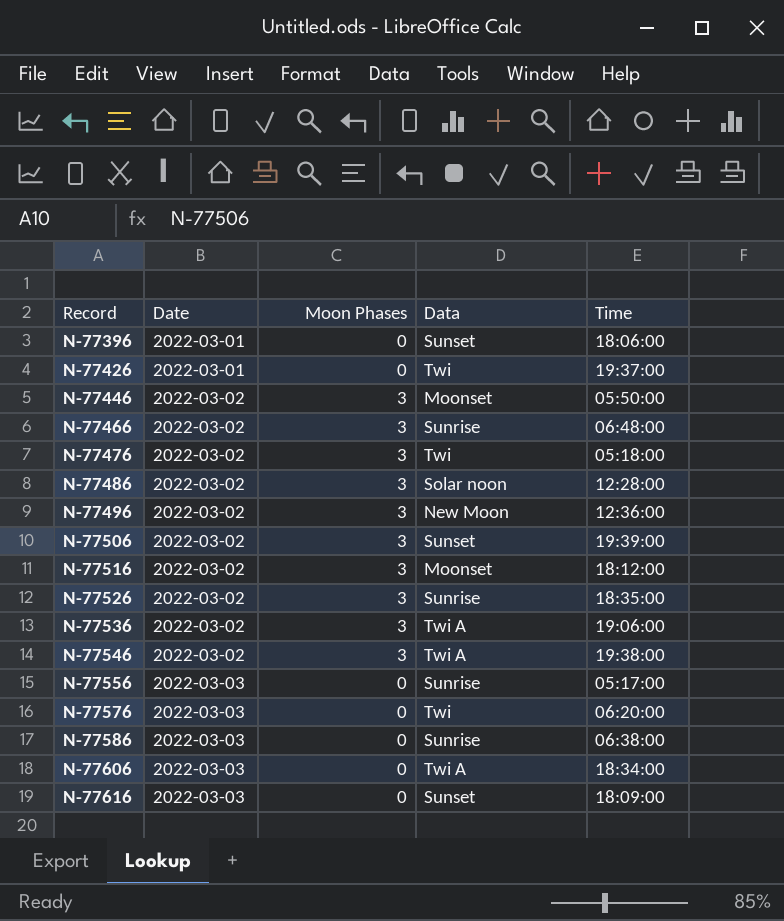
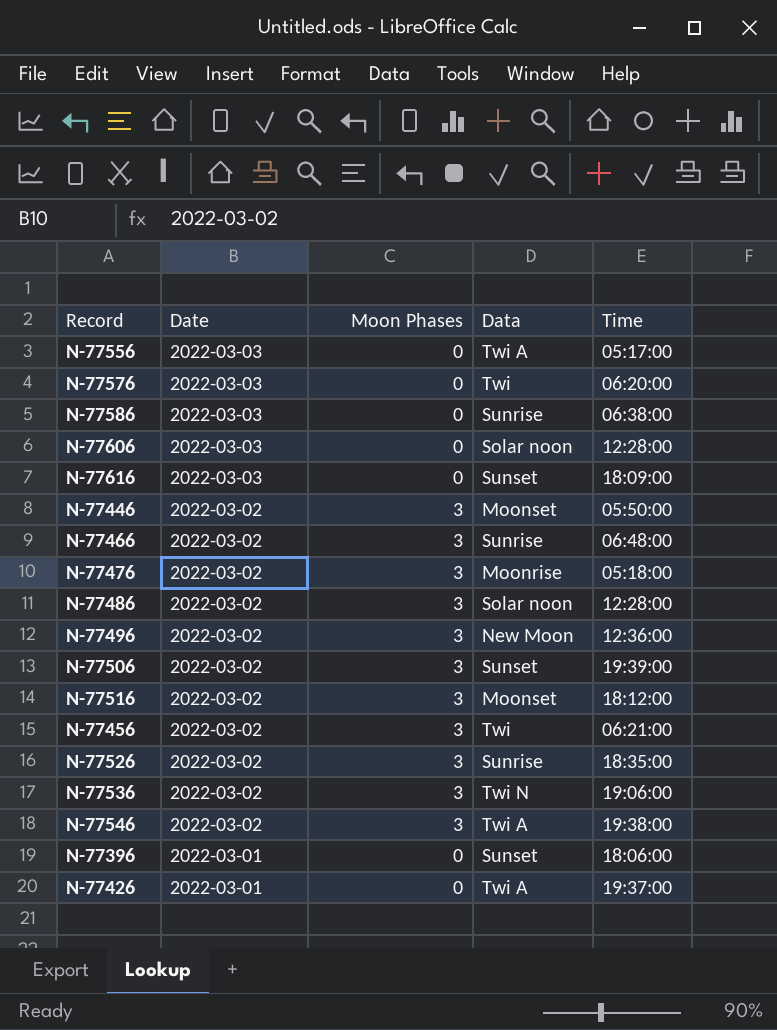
row order: Record ascending -> Date descending
N-77556 | Data: Sunrise -> Twi A
N-77606 | Data: Twi A -> Solar noon
N-77606 | Time: 18:34:00 -> 12:28:00
N-77476 | Data: Twi -> Moonrise
row N-77456: none -> 2022-03-02 | 3 | Twi | 06:21:00
N-77536 | Data: Twi A -> Twi N
N-77426 | Data: Twi -> Twi A

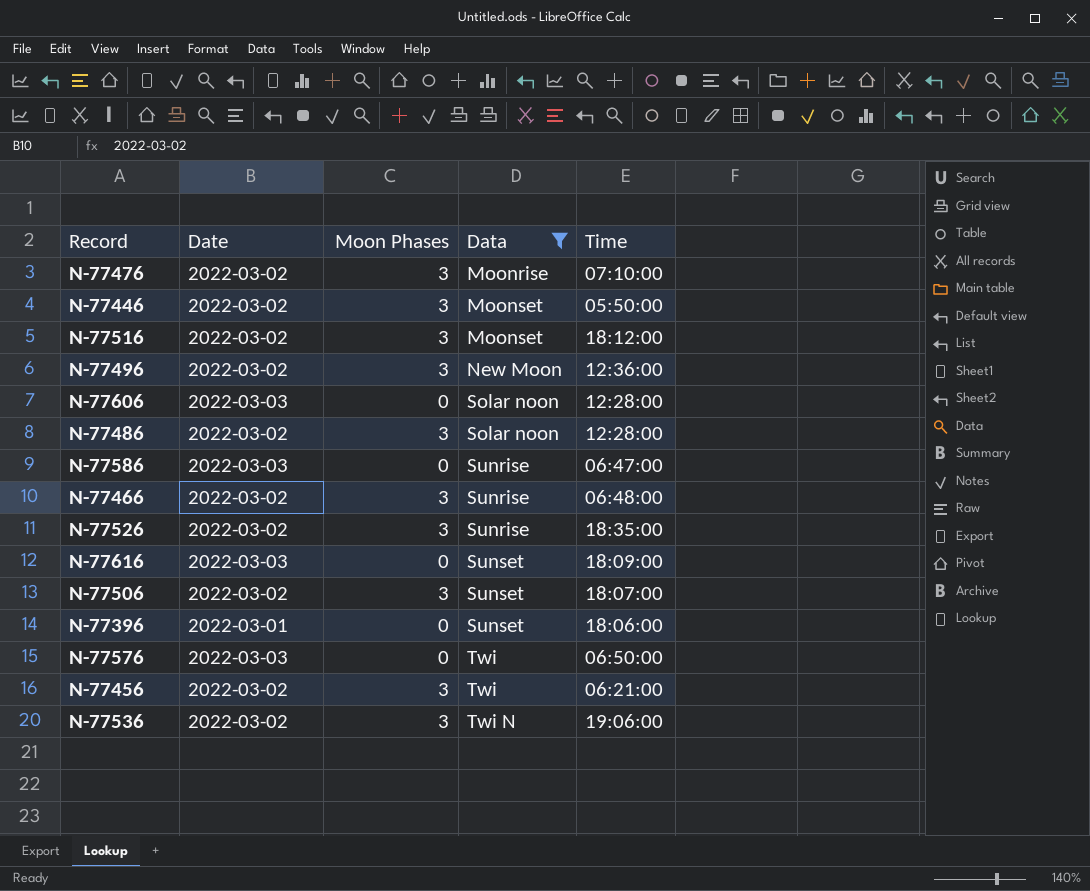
filter: none -> Data != Twi A
row order: Date descending -> Data ascending
N-77476 | Time: 05:18:00 -> 07:10:00
N-77586 | Time: 06:38:00 -> 06:47:00
N-77506 | Time: 19:39:00 -> 18:07:00
N-77576 | Time: 06:20:00 -> 06:50:00

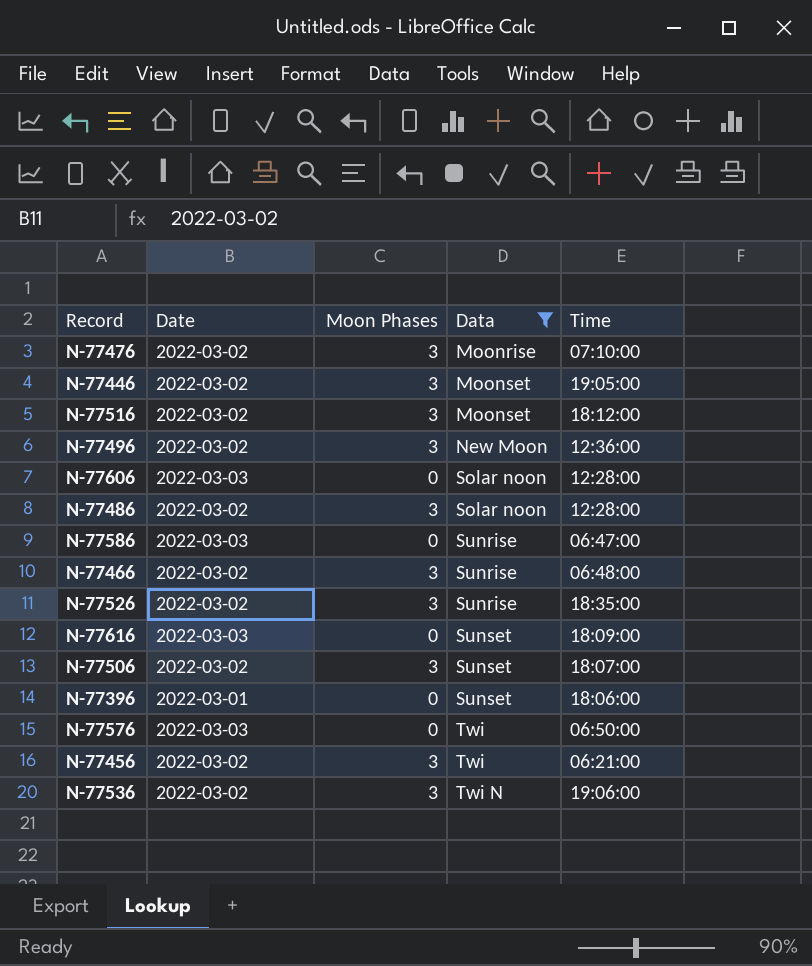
N-77446 | Time: 05:50:00 -> 19:05:00

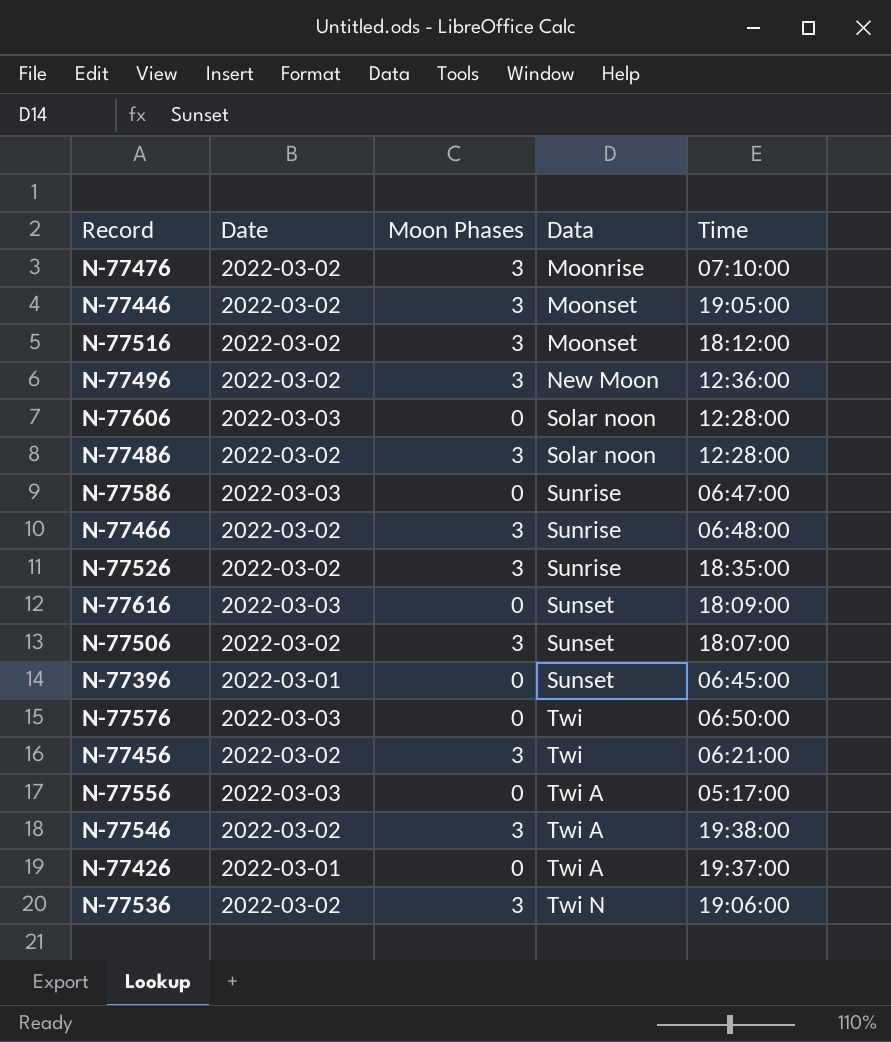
filter: Data != Twi A -> none
N-77396 | Time: 18:06:00 -> 06:45:00

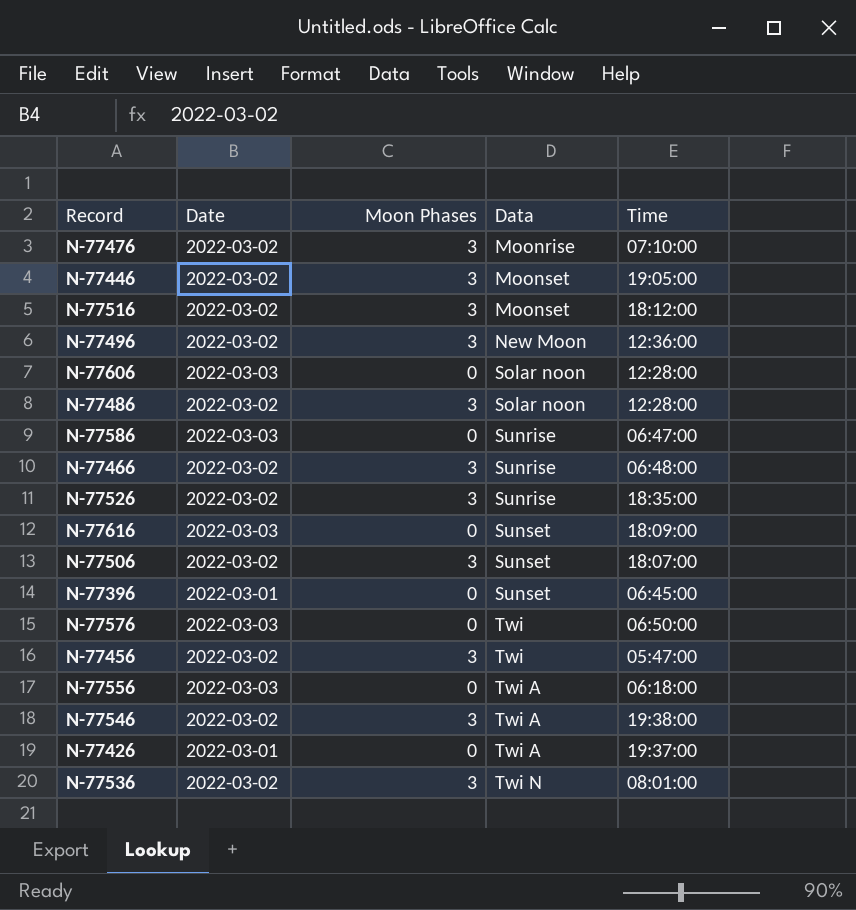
N-77456 | Time: 06:21:00 -> 05:47:00
N-77556 | Time: 05:17:00 -> 06:18:00
N-77536 | Time: 19:06:00 -> 08:01:00

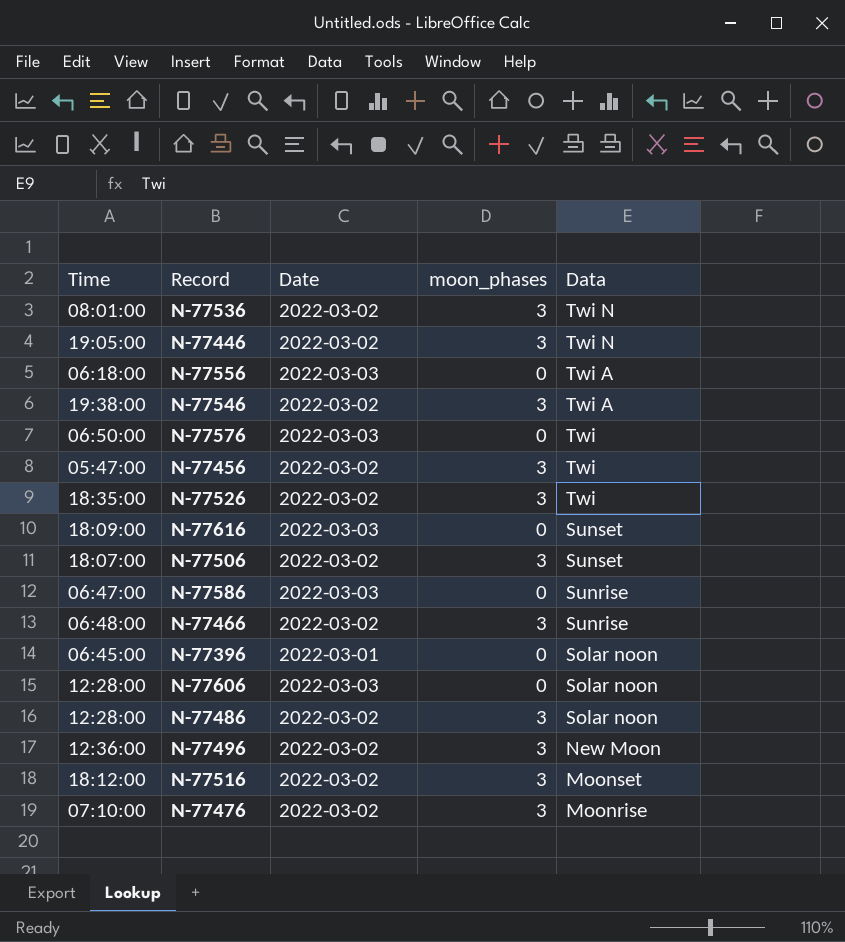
row order: Data ascending -> Data descending
column Time | position: 5 -> 1
column name: Moon Phases -> moon_phases
row N-77426: 2022-03-01 | 0 | Twi A | 19:37:00 -> none
N-77446 | Data: Moonset -> Twi N
N-77526 | Data: Sunrise -> Twi
N-77396 | Data: Sunset -> Solar noon

